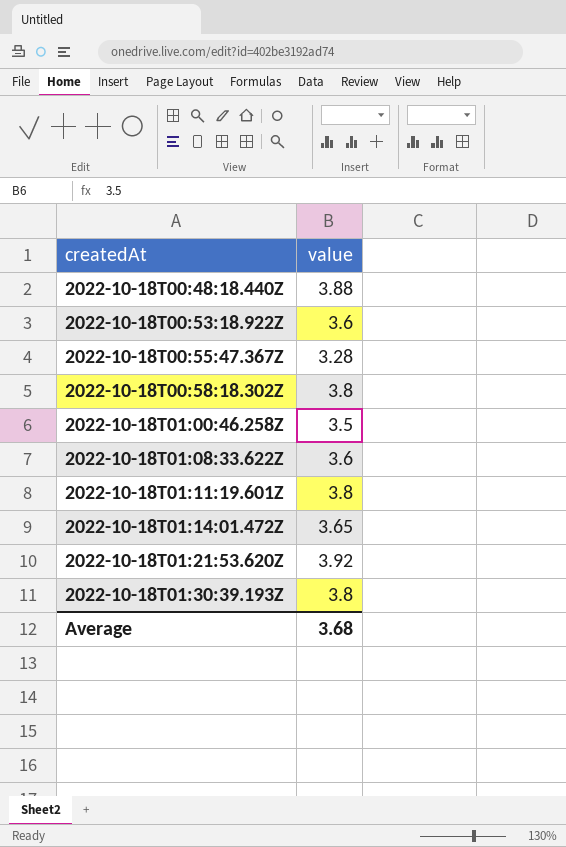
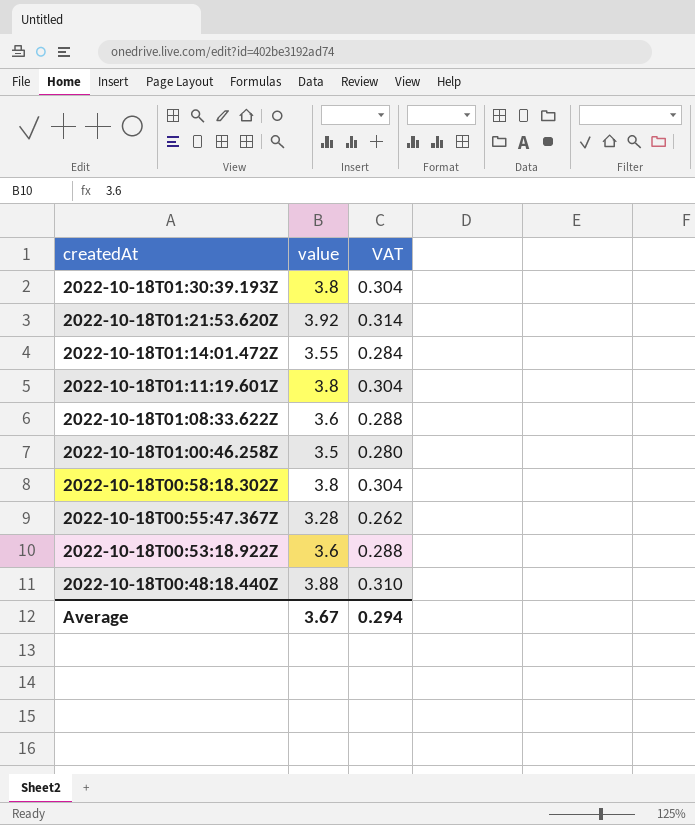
row order: createdAt ascending -> createdAt descending
column VAT | formula: none -> [value] * 0.08
2022-10-18T01:14:01.472Z | value: 3.65 -> 3.55
Average | value: 3.68 -> 3.67

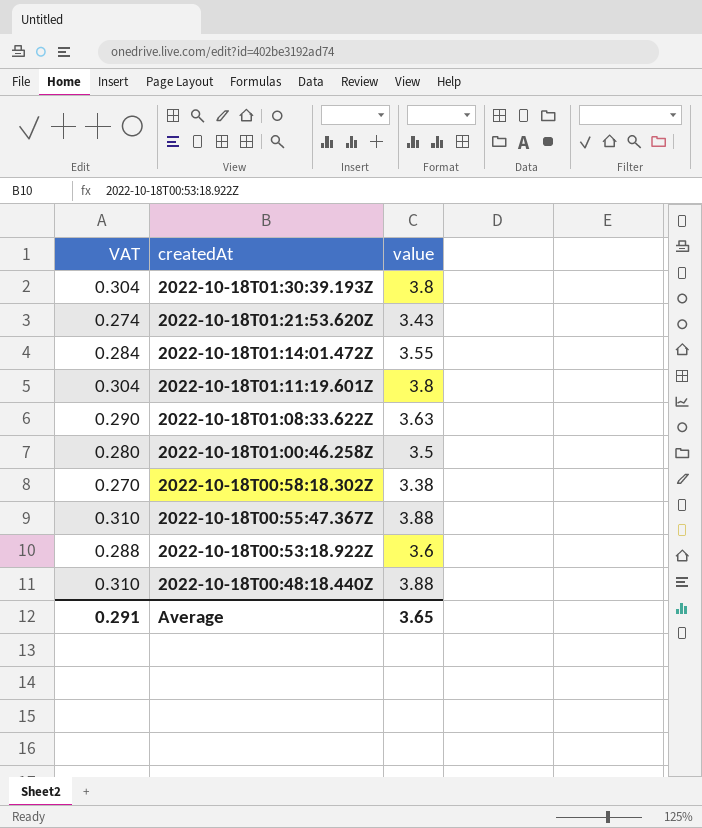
column VAT | position: 3 -> 1
2022-10-18T01:21:53.620Z | VAT: 0.314 -> 0.274
2022-10-18T01:21:53.620Z | value: 3.92 -> 3.43
2022-10-18T01:08:33.622Z | VAT: 0.288 -> 0.290
2022-10-18T01:08:33.622Z | value: 3.6 -> 3.63
2022-10-18T00:58:18.302Z | VAT: 0.304 -> 0.270
2022-10-18T00:58:18.302Z | value: 3.8 -> 3.38
2022-10-18T00:55:47.367Z | VAT: 0.262 -> 0.310
2022-10-18T00:55:47.367Z | value: 3.28 -> 3.88
Average | VAT: 0.294 -> 0.291
Average | value: 3.67 -> 3.65

